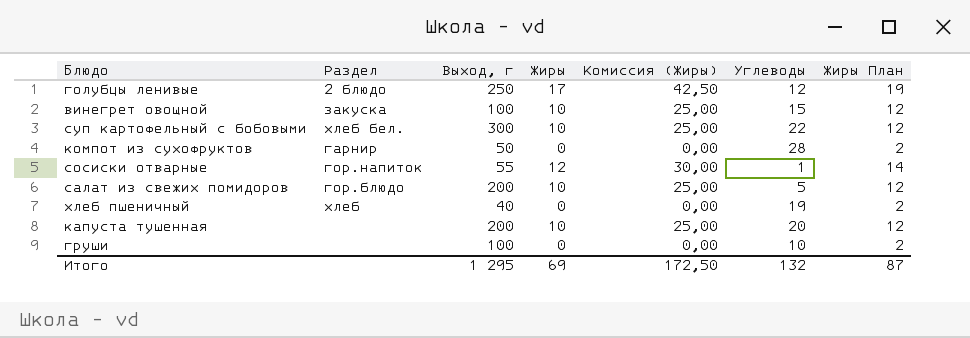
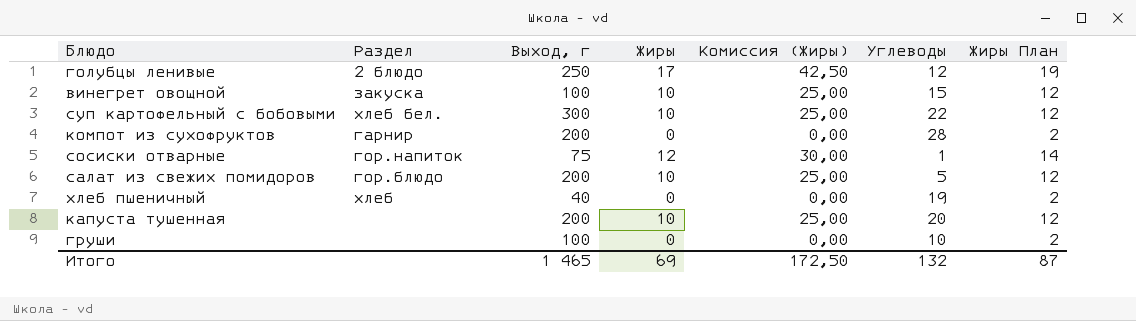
компот из сухофруктов | Выход, г: 50 -> 200
сосиски отварные | Выход, г: 55 -> 75
Итого | Выход, г: 1 295 -> 1 465

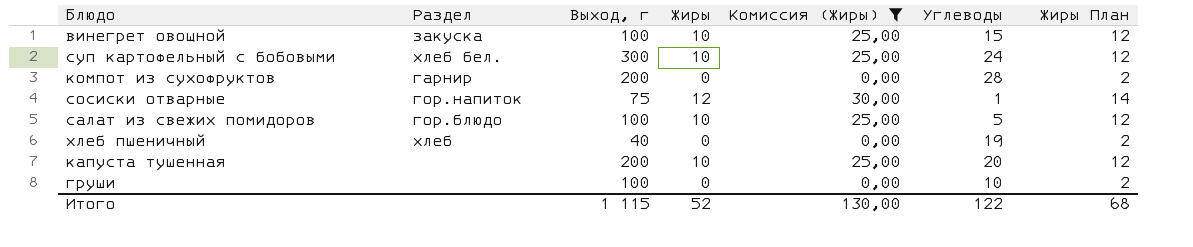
filter: none -> Комиссия (Жиры) != 42,50
суп картофельный с бобовыми | Углеводы: 22 -> 24
салат из свежих помидоров | Выход, г: 200 -> 100
Итого | Выход, г: 1 465 -> 1 115
Итого | Жиры: 69 -> 52
Итого | Комиссия (Жиры): 172,50 -> 130,00
Итого | Углеводы: 132 -> 122
Итого | Жиры План: 87 -> 68

